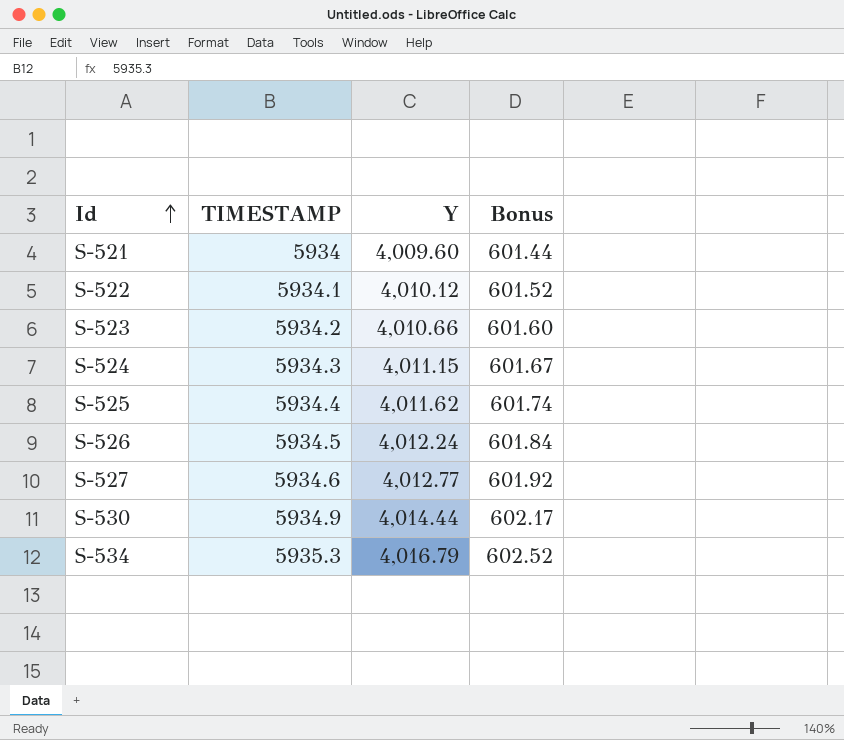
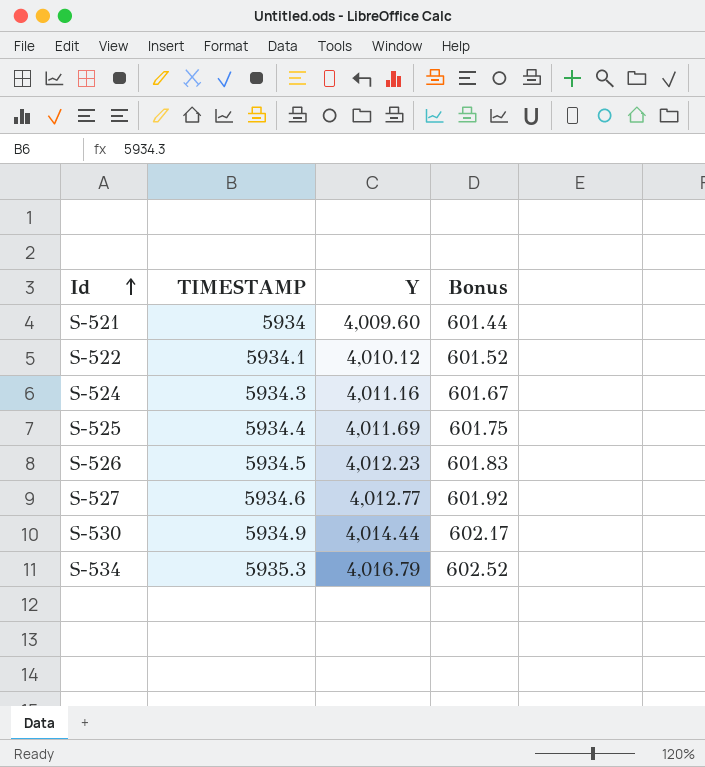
row S-523: 5934.2 | 4,010.66 | 601.60 -> none
S-524 | Y: 4,011.15 -> 4,011.16
S-525 | Y: 4,011.62 -> 4,011.69
S-525 | Bonus: 601.74 -> 601.75
S-526 | Y: 4,012.24 -> 4,012.23
S-526 | Bonus: 601.84 -> 601.83

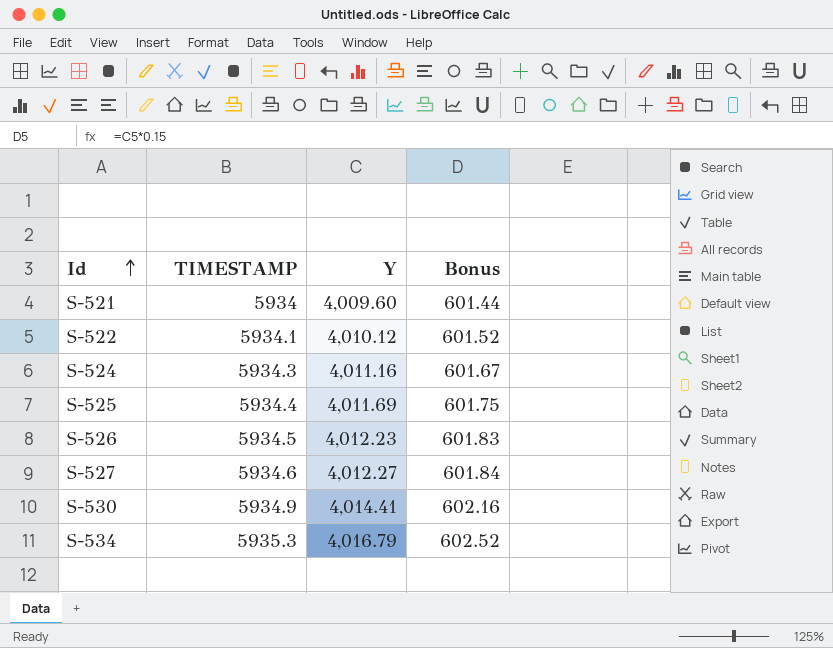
S-527 | Y: 4,012.77 -> 4,012.27
S-527 | Bonus: 601.92 -> 601.84
S-530 | Y: 4,014.44 -> 4,014.41
S-530 | Bonus: 602.17 -> 602.16

